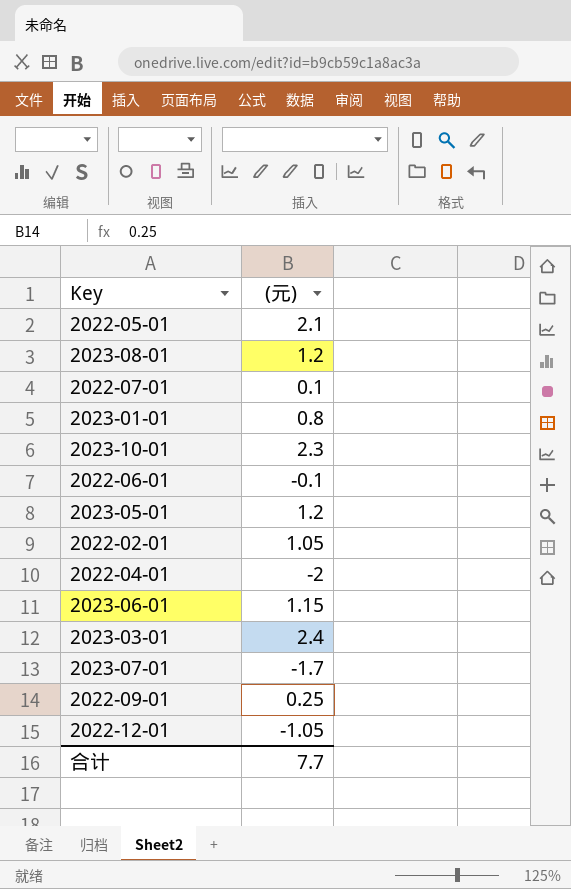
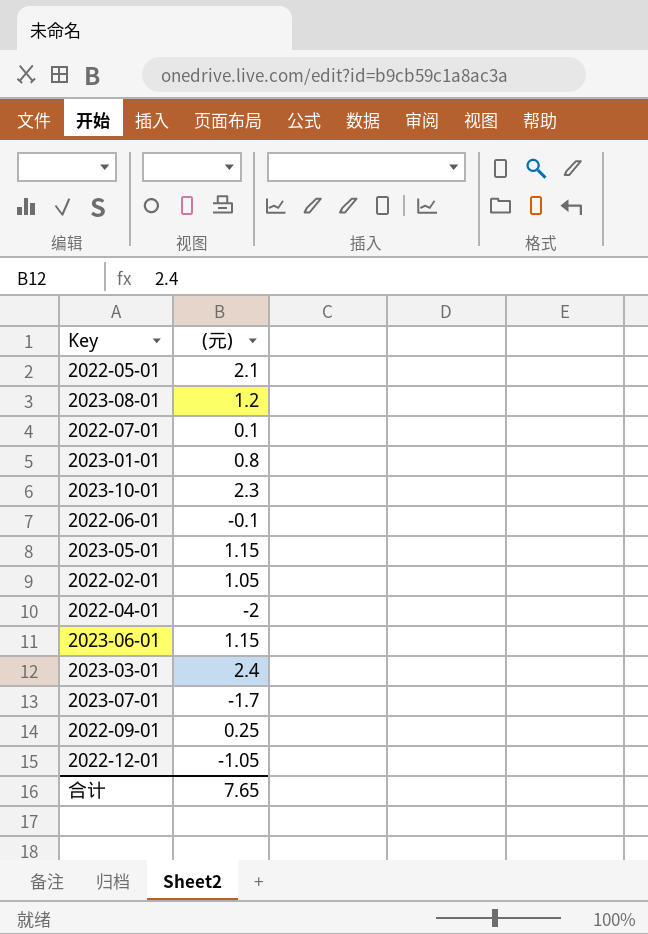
2023-05-01 | (元): 1.2 -> 1.15
合计 | (元): 7.7 -> 7.65

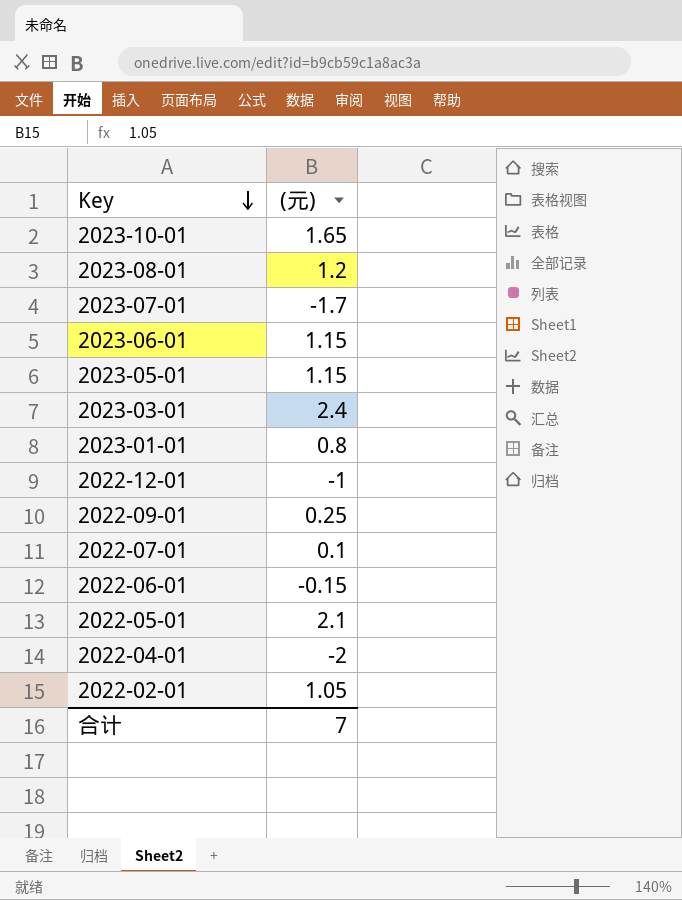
row order: none -> Key descending
2023-10-01 | (元): 2.3 -> 1.65
2022-12-01 | (元): -1.05 -> -1
2022-06-01 | (元): -0.1 -> -0.15
合计 | (元): 7.65 -> 7

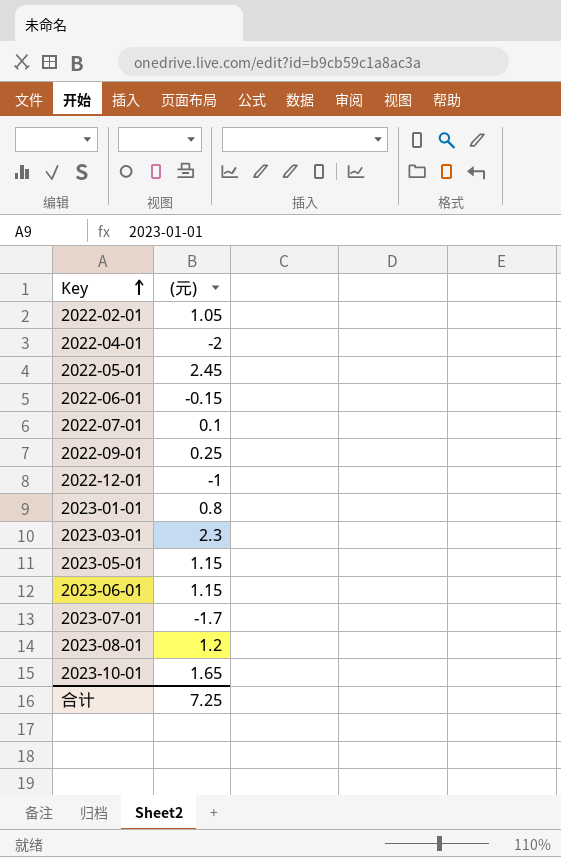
row order: Key descending -> Key ascending
2022-05-01 | (元): 2.1 -> 2.45
2023-03-01 | (元): 2.4 -> 2.3
合计 | (元): 7 -> 7.25

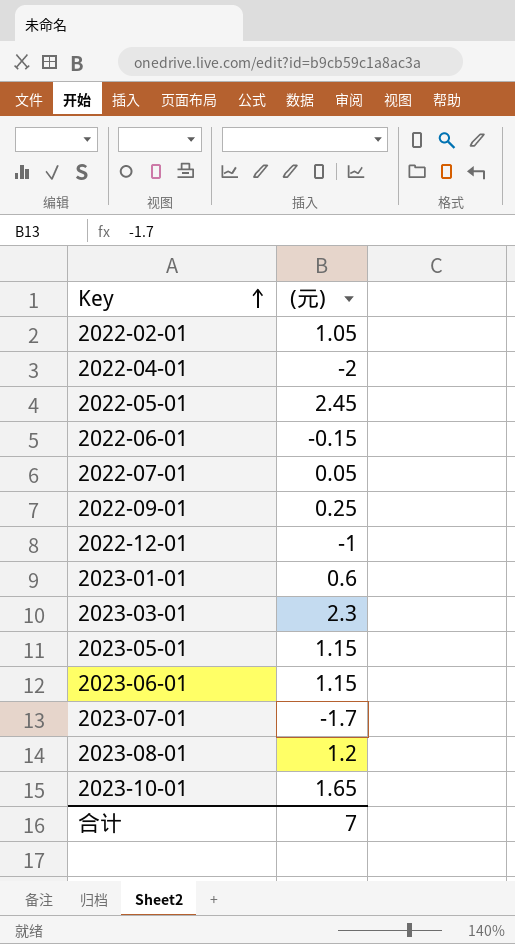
2022-07-01 | (元): 0.1 -> 0.05
2023-01-01 | (元): 0.8 -> 0.6
合计 | (元): 7.25 -> 7

